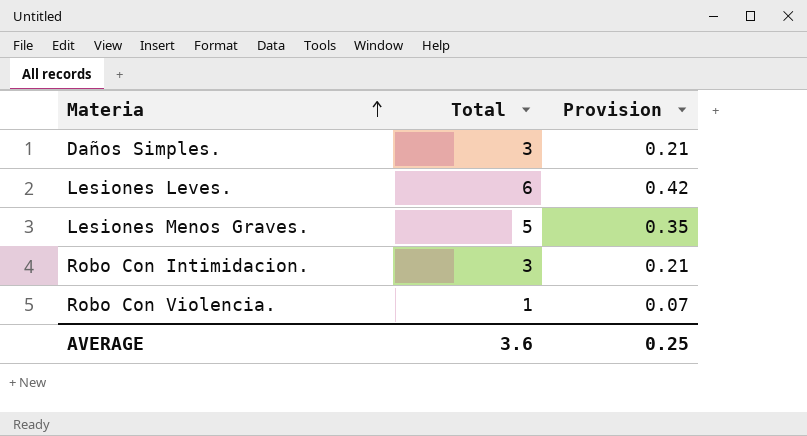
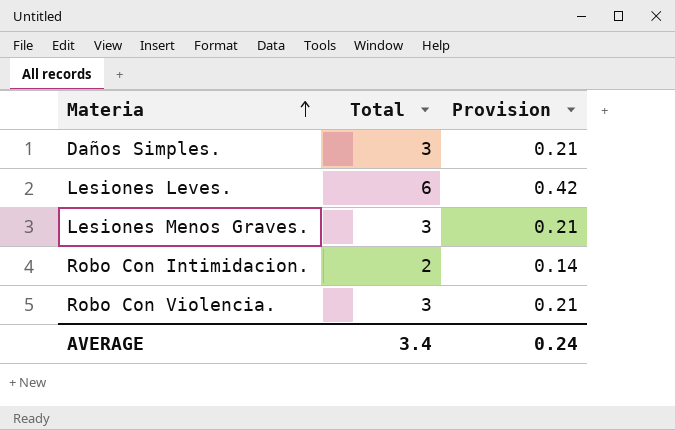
Lesiones Menos Graves. | Total: 5 -> 3
Lesiones Menos Graves. | Provision: 0.35 -> 0.21
Robo Con Intimidacion. | Total: 3 -> 2
Robo Con Intimidacion. | Provision: 0.21 -> 0.14
Robo Con Violencia. | Total: 1 -> 3
Robo Con Violencia. | Provision: 0.07 -> 0.21
AVERAGE | Total: 3.6 -> 3.4
AVERAGE | Provision: 0.25 -> 0.24

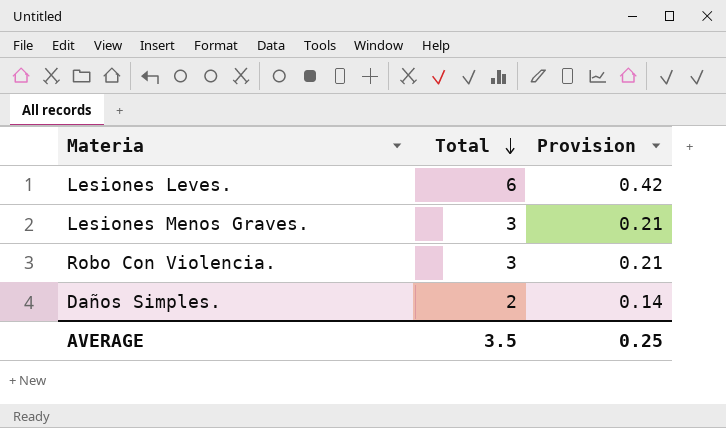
row order: Materia ascending -> Total descending
row Robo Con Intimidacion.: 2 | 0.14 -> none
Daños Simples. | Total: 3 -> 2
Daños Simples. | Provision: 0.21 -> 0.14
AVERAGE | Total: 3.4 -> 3.5
AVERAGE | Provision: 0.24 -> 0.25

